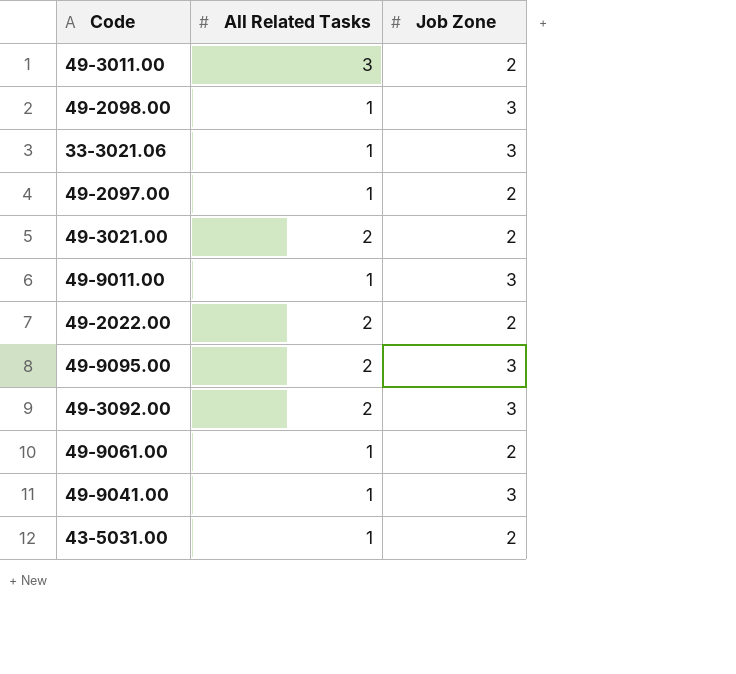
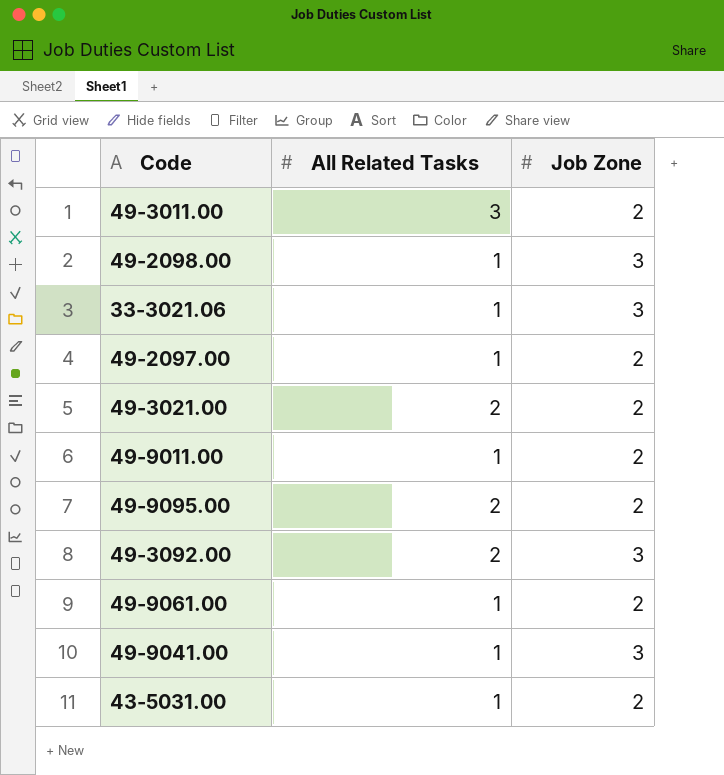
row 49-2022.00: 2 | 2 -> none
49-9011.00 | Job Zone: 3 -> 2
49-9095.00 | Job Zone: 3 -> 2

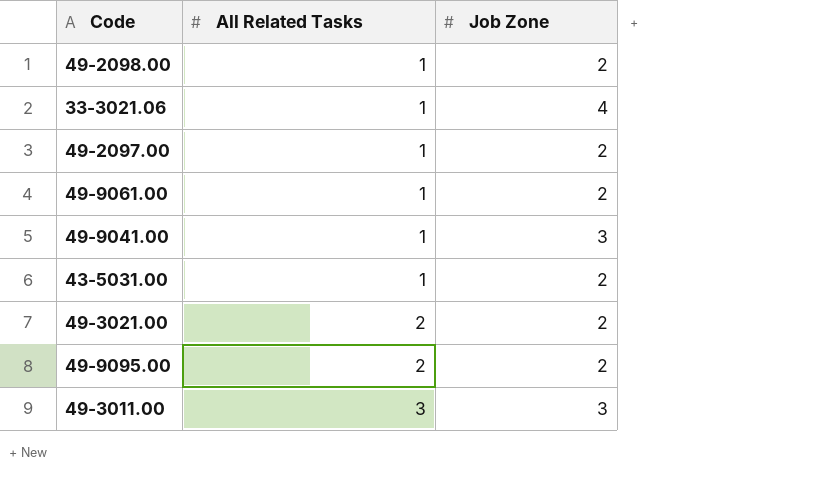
row order: none -> All Related Tasks ascending
row 49-9011.00: 1 | 2 -> none
row 49-3092.00: 2 | 3 -> none
49-2098.00 | Job Zone: 3 -> 2
33-3021.06 | Job Zone: 3 -> 4
49-3011.00 | Job Zone: 2 -> 3

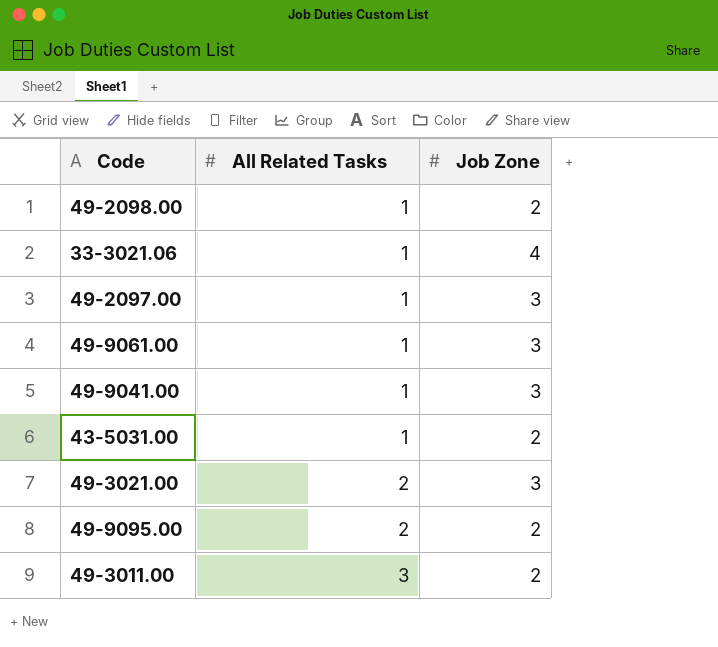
49-2097.00 | Job Zone: 2 -> 3
49-9061.00 | Job Zone: 2 -> 3
49-3021.00 | Job Zone: 2 -> 3
49-3011.00 | Job Zone: 3 -> 2

